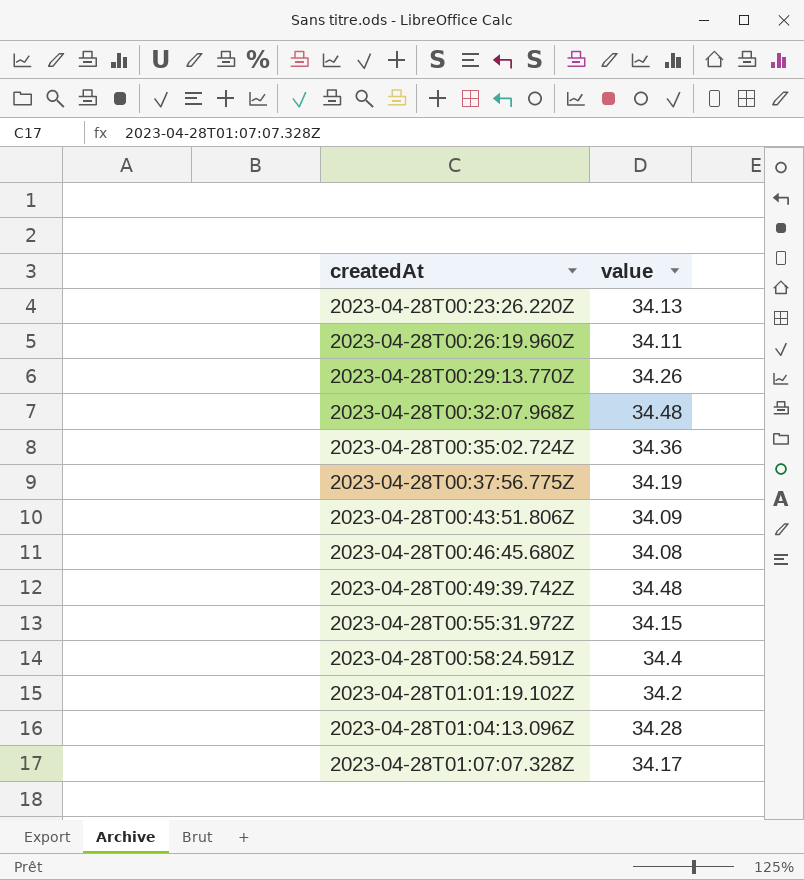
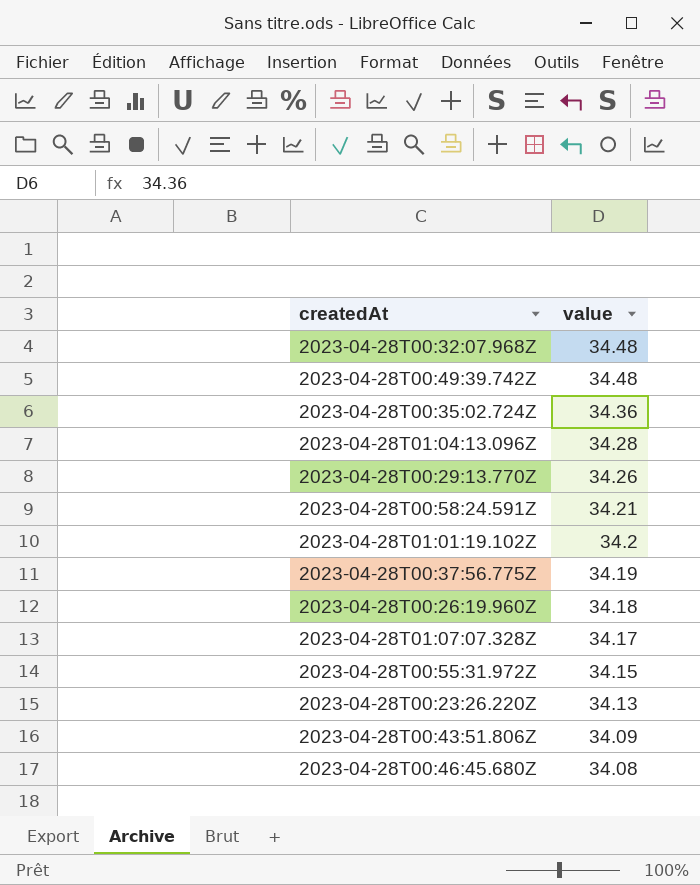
row order: createdAt ascending -> value descending
2023-04-28T00:58:24.591Z | value: 34.4 -> 34.21
2023-04-28T00:26:19.960Z | value: 34.11 -> 34.18

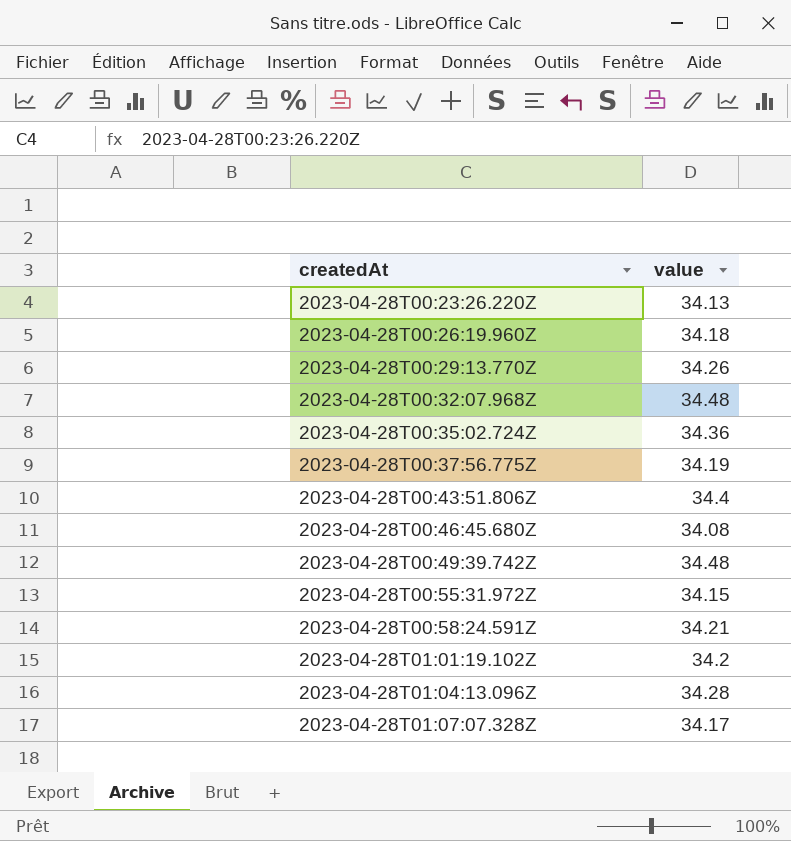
row order: value descending -> createdAt ascending
2023-04-28T00:43:51.806Z | value: 34.09 -> 34.4

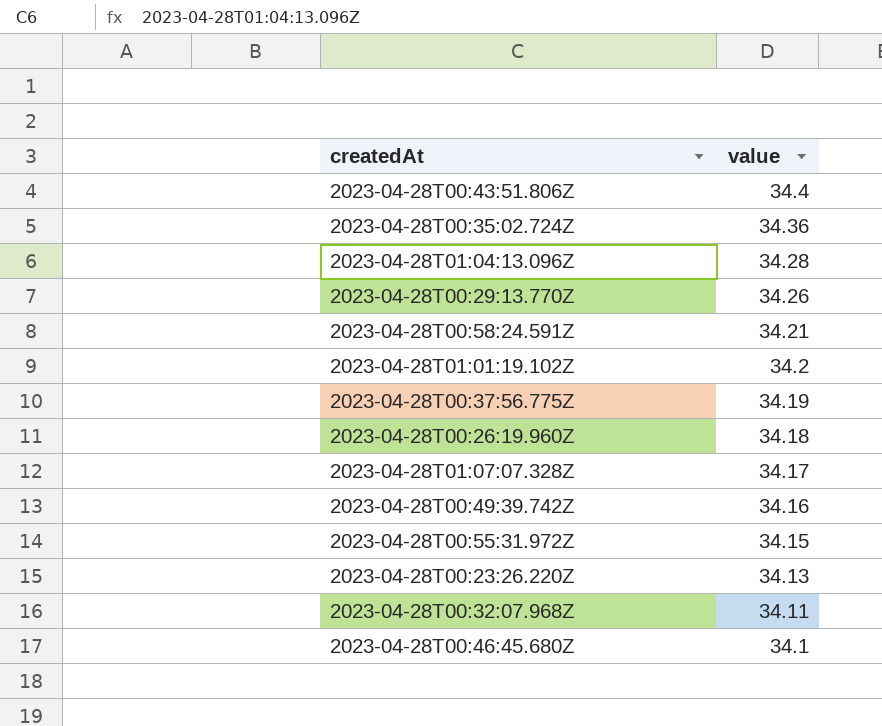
row order: createdAt ascending -> value descending
2023-04-28T00:49:39.742Z | value: 34.48 -> 34.16
2023-04-28T00:32:07.968Z | value: 34.48 -> 34.11
2023-04-28T00:46:45.680Z | value: 34.08 -> 34.1

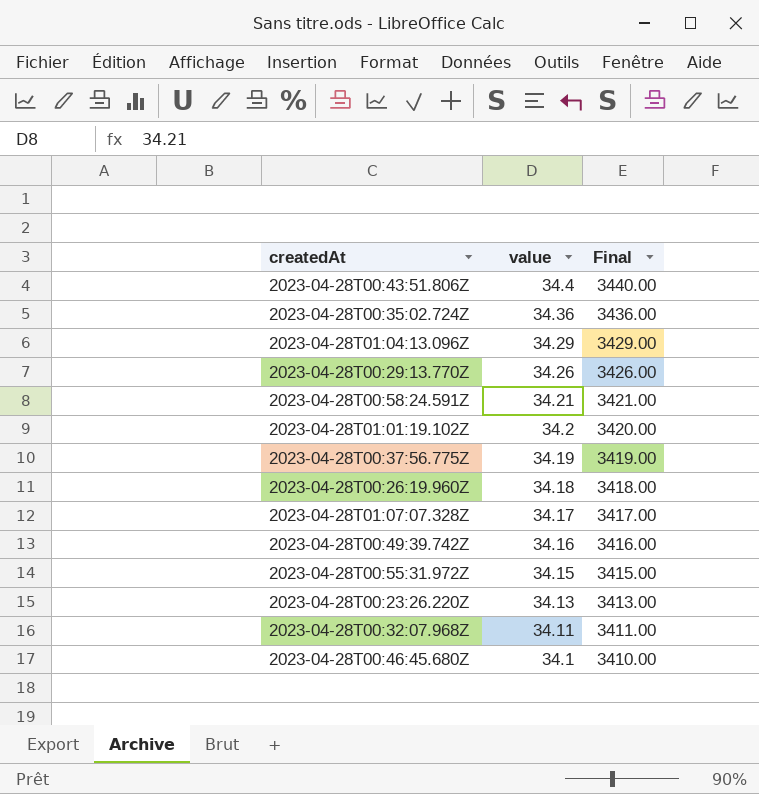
column Final | formula: none -> [value] * 100
2023-04-28T01:04:13.096Z | value: 34.28 -> 34.29

